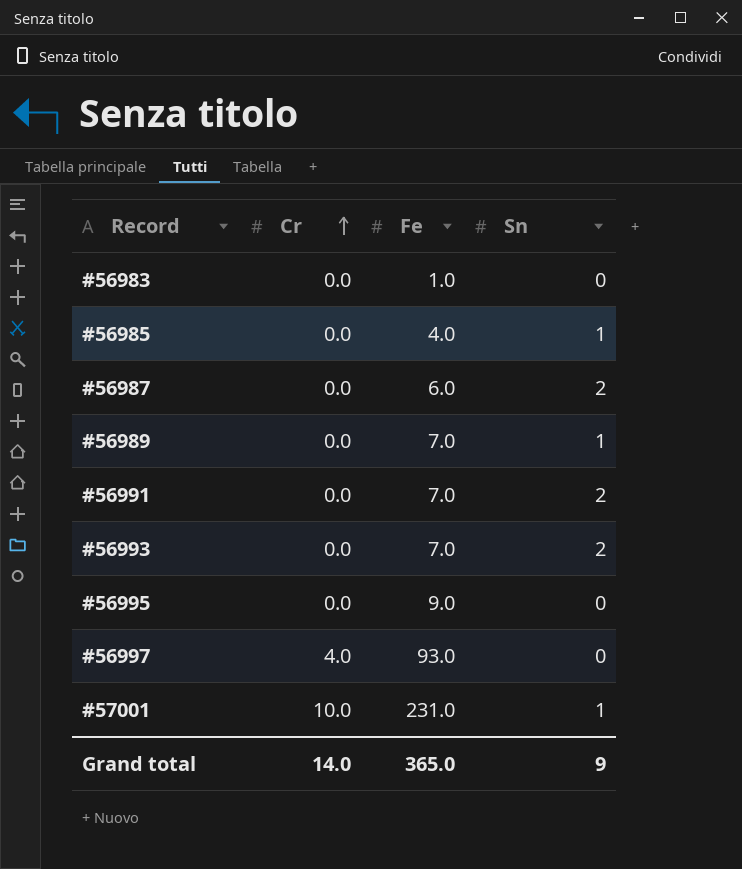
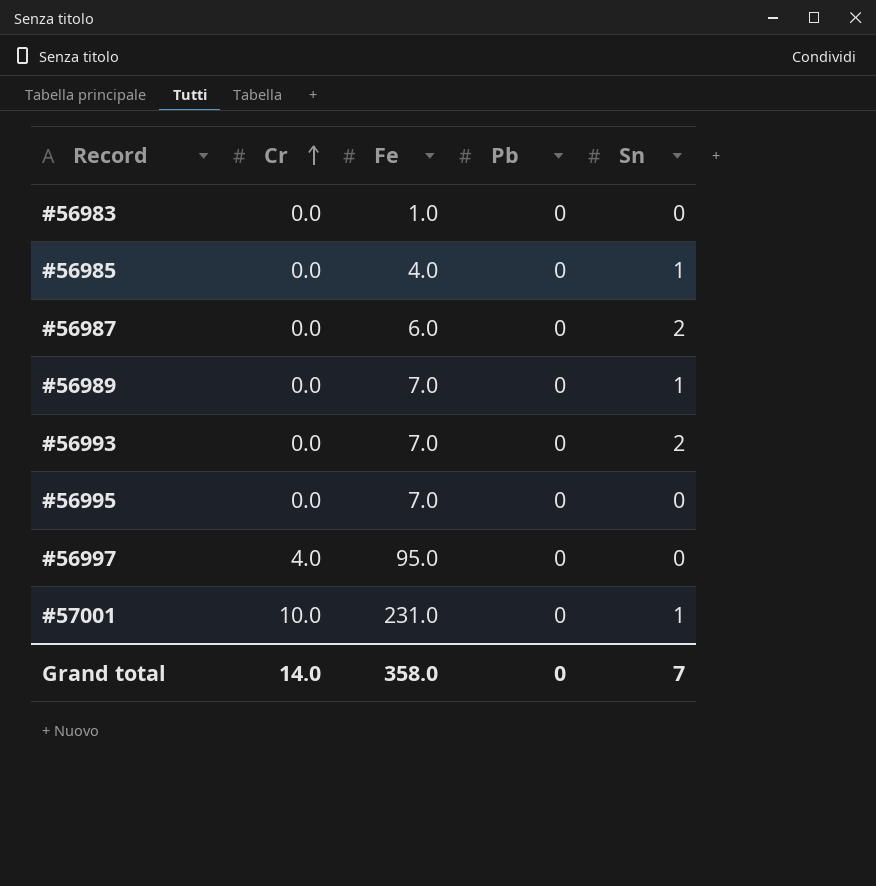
column Pb | position: none -> 4
row #56991: 0.0 | 7.0 | 2 -> none
#56995 | Fe: 9.0 -> 7.0
#56997 | Fe: 93.0 -> 95.0
Grand total | Fe: 365.0 -> 358.0
Grand total | Sn: 9 -> 7

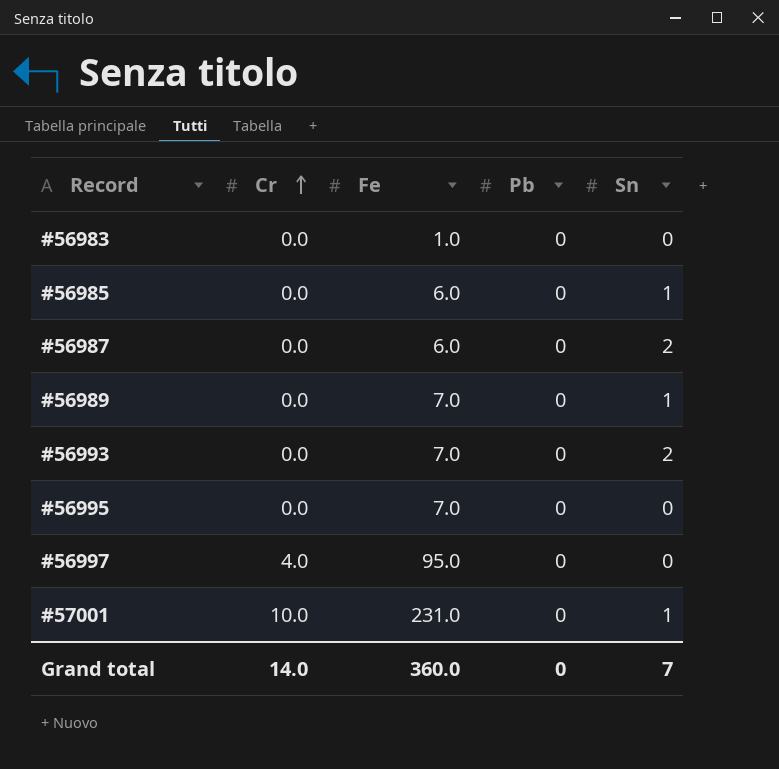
#56985 | Fe: 4.0 -> 6.0
Grand total | Fe: 358.0 -> 360.0

